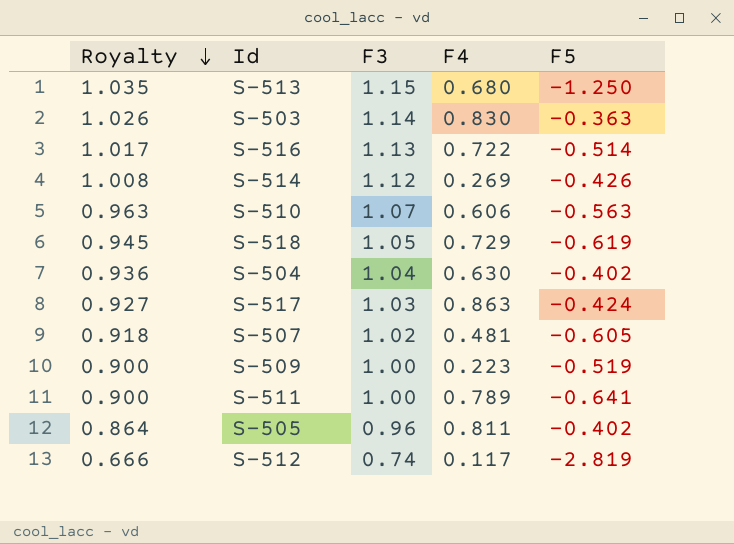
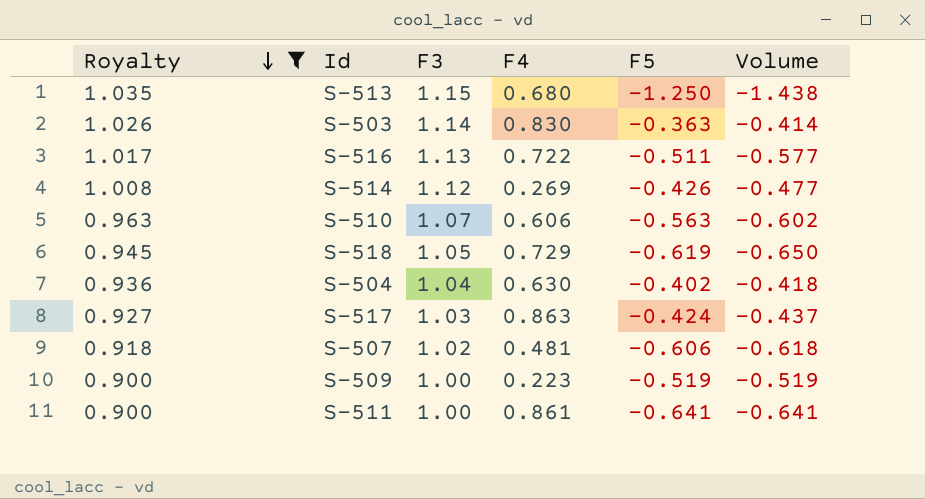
filter: none -> Royalty >= 0.900
column Volume | formula: none -> [F3] * [F5]
S-516 | F5: -0.514 -> -0.511
S-507 | F5: -0.605 -> -0.606
S-511 | F4: 0.789 -> 0.861

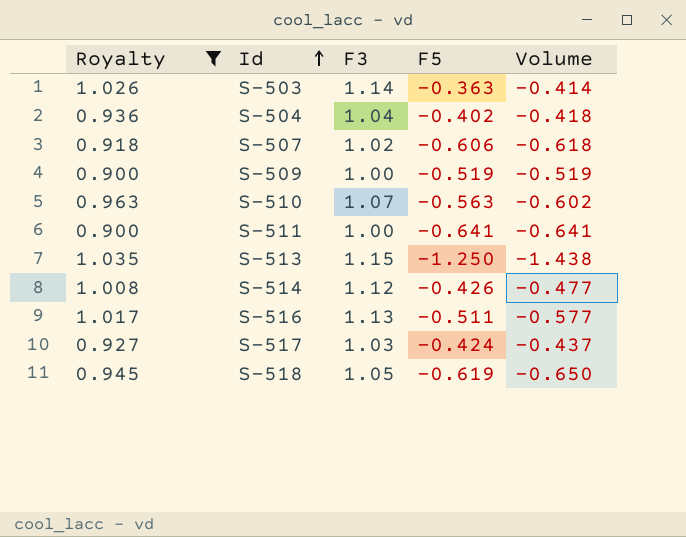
row order: Royalty descending -> Id ascending
column F4 | position: 4 -> none

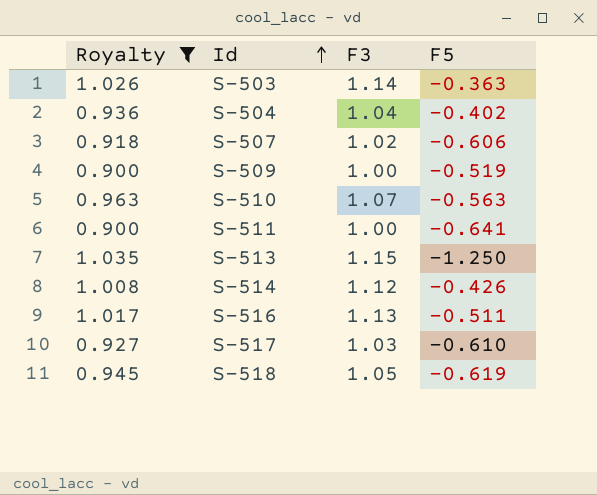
column Volume | formula: [F3] * [F5] -> none
S-517 | F5: -0.424 -> -0.610

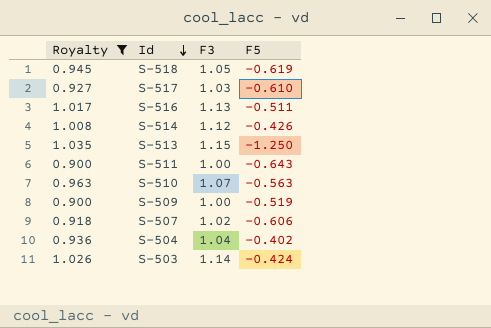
row order: Id ascending -> Id descending
S-511 | F5: -0.641 -> -0.643
S-503 | F5: -0.363 -> -0.424

